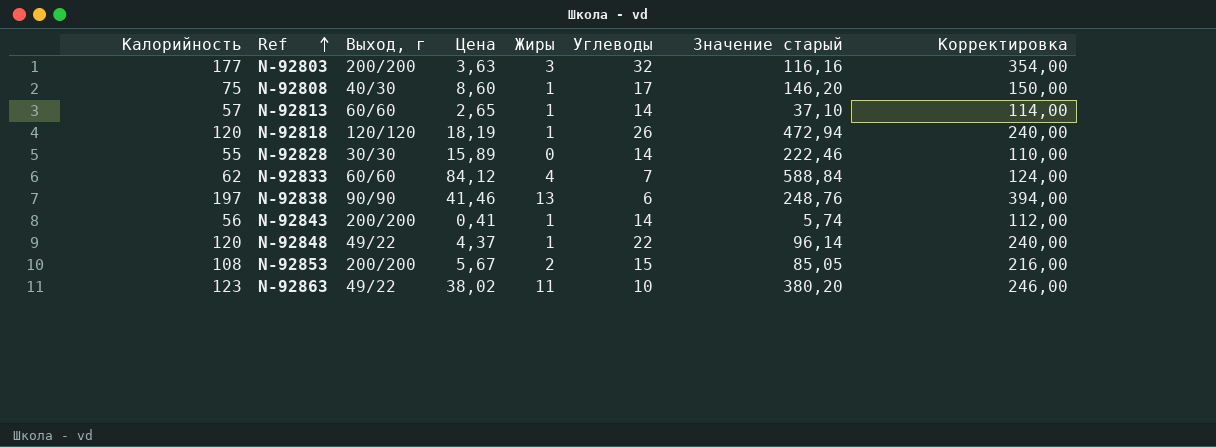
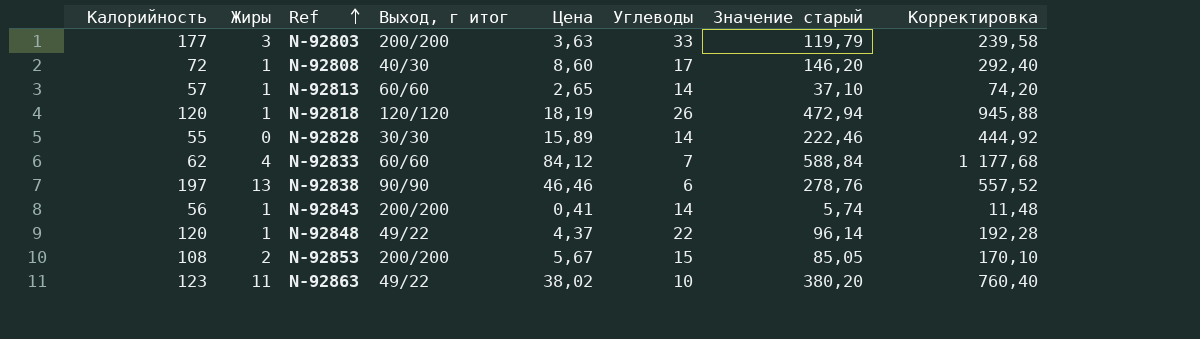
column Жиры | position: 5 -> 2
column name: Выход, г -> Выход, г итог
column Корректировка | formula: [Калорийность] * 2 -> [Значение старый] * 2
N-92803 | Углеводы: 32 -> 33
N-92803 | Значение старый: 116,16 -> 119,79
N-92808 | Калорийность: 75 -> 72
N-92838 | Цена: 41,46 -> 46,46
N-92838 | Значение старый: 248,76 -> 278,76

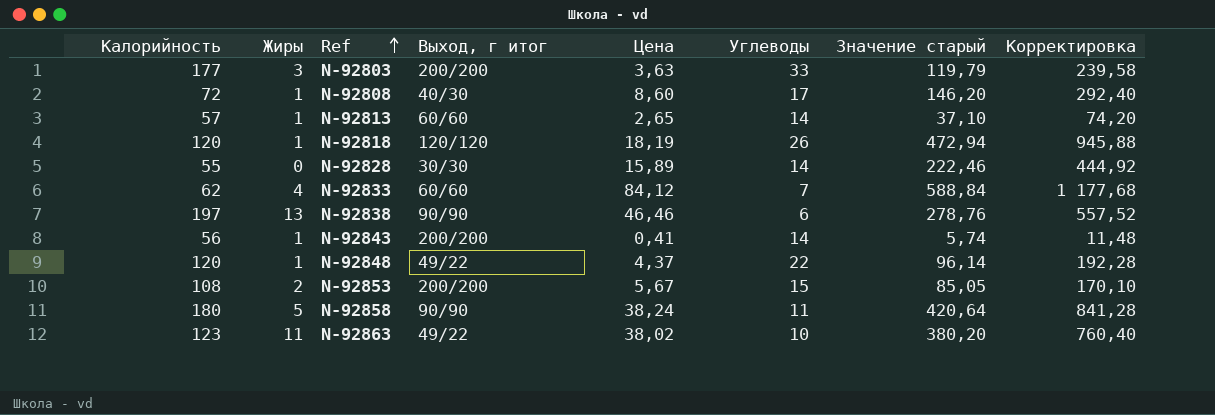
row N-92858: none -> 180 | 5 | 90/90 | 38,24 | 11 | 420,64 | 841,28

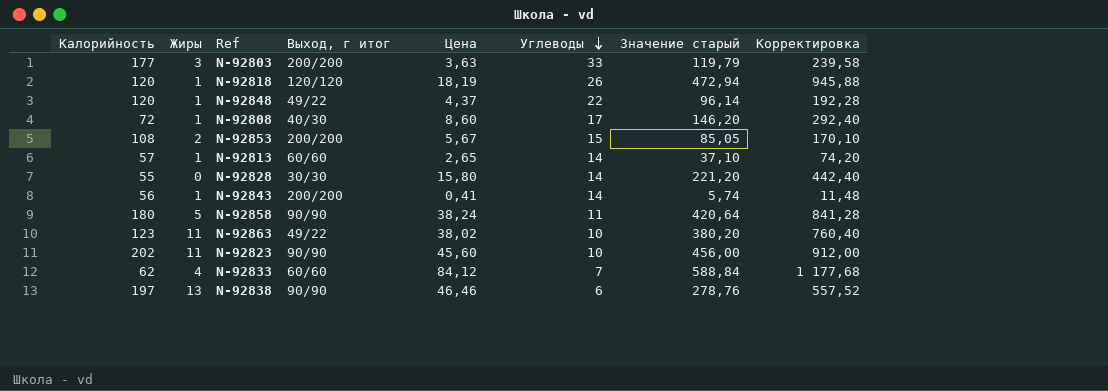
row order: Ref ascending -> Углеводы descending
N-92828 | Цена: 15,89 -> 15,80
N-92828 | Значение старый: 222,46 -> 221,20
N-92828 | Корректировка: 444,92 -> 442,40
row N-92823: none -> 202 | 11 | 90/90 | 45,60 | 10 | 456,00 | 912,00

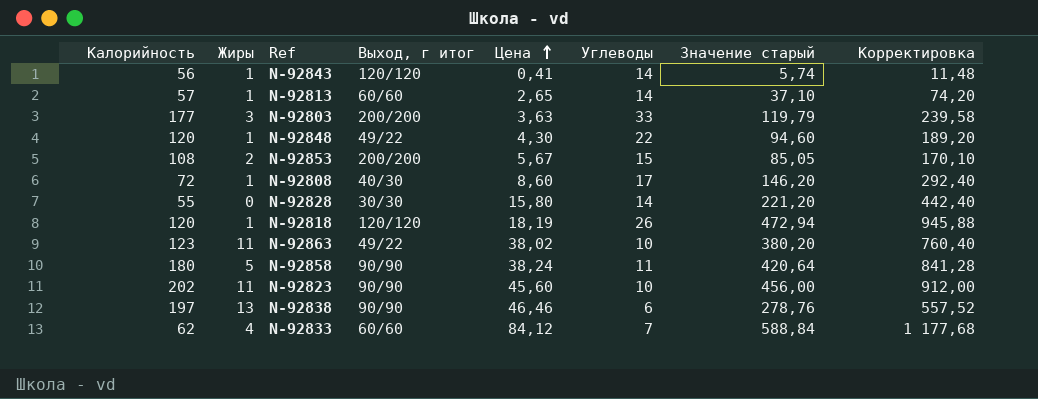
row order: Углеводы descending -> Цена ascending
N-92843 | Выход, г итог: 200/200 -> 120/120
N-92848 | Цена: 4,37 -> 4,30
N-92848 | Значение старый: 96,14 -> 94,60
N-92848 | Корректировка: 192,28 -> 189,20

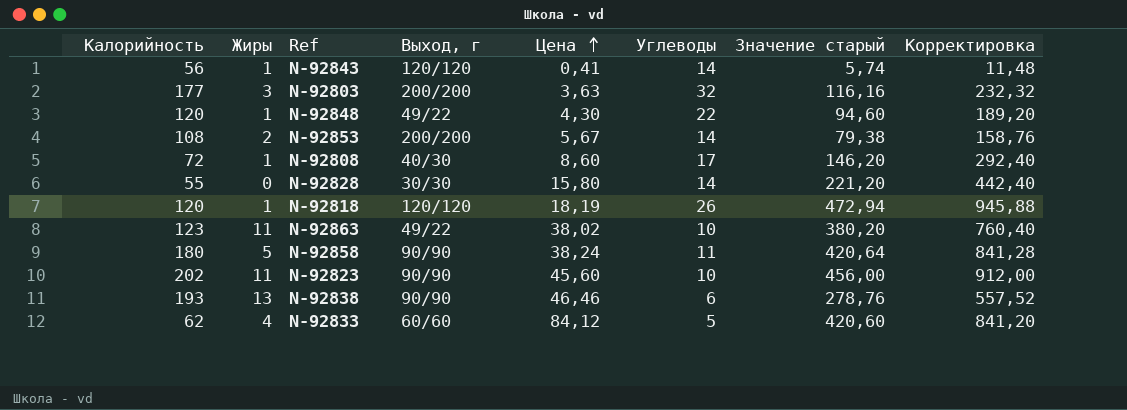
column name: Выход, г итог -> Выход, г
row N-92813: 57 | 1 | 60/60 | 2,65 | 14 | 37,10 | 74,20 -> none
N-92803 | Углеводы: 33 -> 32
N-92803 | Значение старый: 119,79 -> 116,16
N-92803 | Корректировка: 239,58 -> 232,32
N-92853 | Углеводы: 15 -> 14
N-92853 | Значение старый: 85,05 -> 79,38
N-92853 | Корректировка: 170,10 -> 158,76
N-92838 | Калорийность: 197 -> 193
N-92833 | Углеводы: 7 -> 5
N-92833 | Значение старый: 588,84 -> 420,60
N-92833 | Корректировка: 1 177,68 -> 841,20

